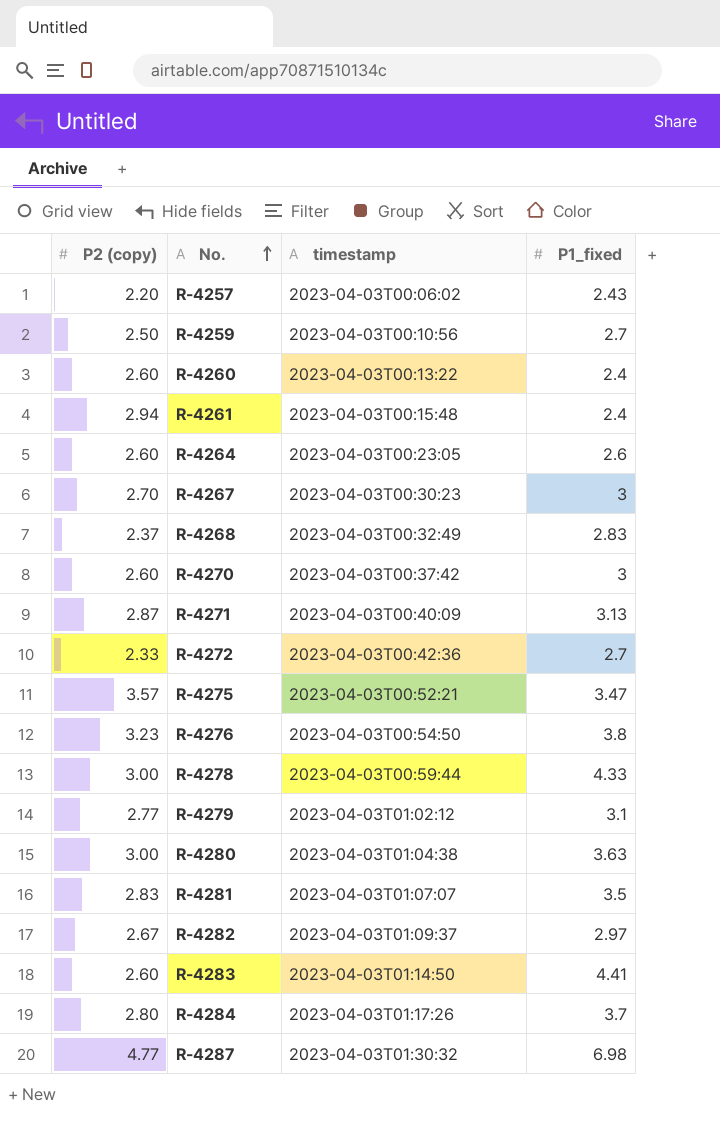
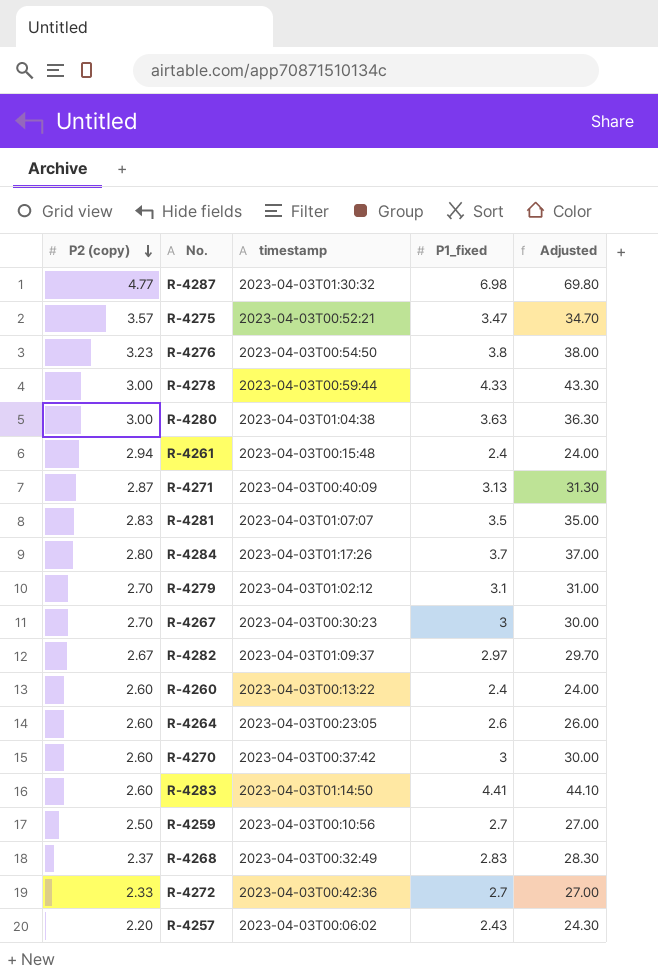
row order: No. ascending -> P2 (copy) descending
column Adjusted | formula: none -> [P1_fixed] * 10
R-4279 | P2 (copy): 2.77 -> 2.70

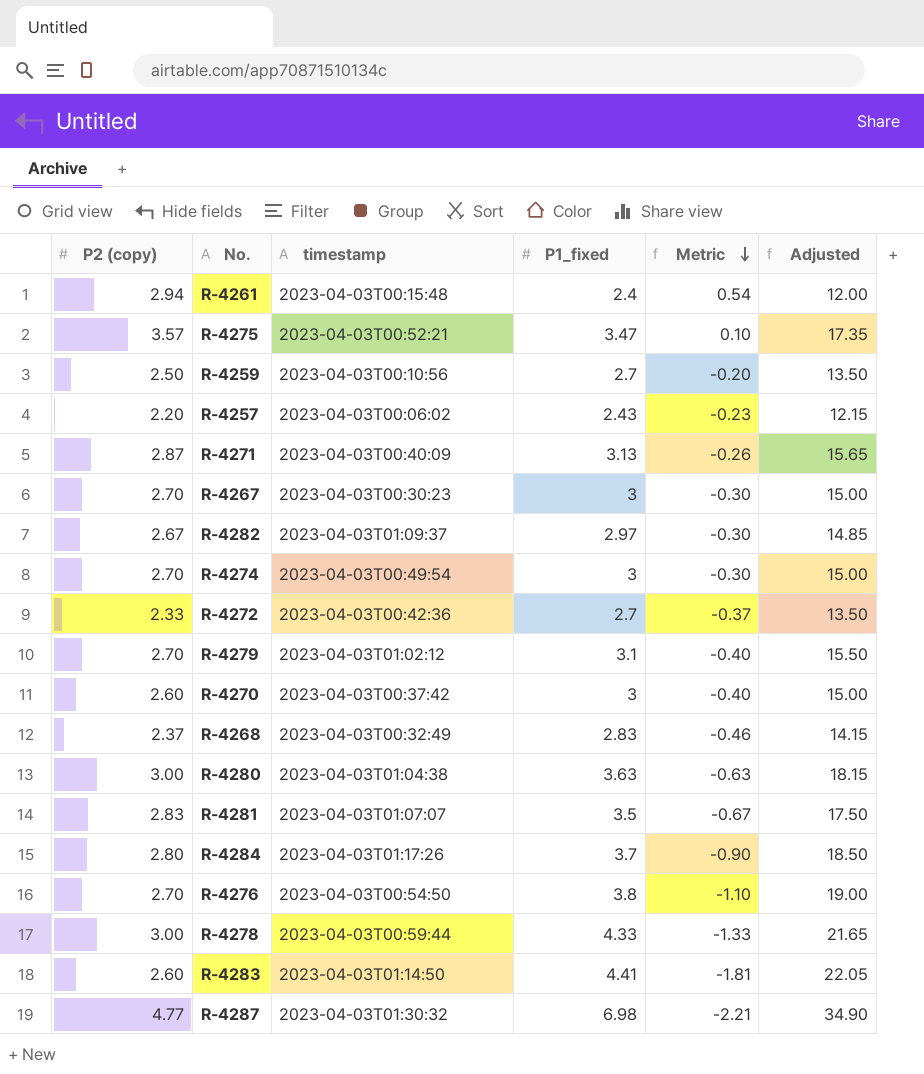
row order: P2 (copy) descending -> Metric descending
column Metric | formula: none -> [P2 (copy)] - [P1_fixed]
column Adjusted | formula: [P1_fixed] * 10 -> [P1_fixed] * 5
row R-4260: 2.60 | 2023-04-03T00:13:22 | 2.4 | 24.00 -> none
row R-4264: 2.60 | 2023-04-03T00:23:05 | 2.6 | 26.00 -> none
row R-4274: none -> 2.70 | 2023-04-03T00:49:54 | 3 | -0.30 | 15.00
R-4276 | P2 (copy): 3.23 -> 2.70

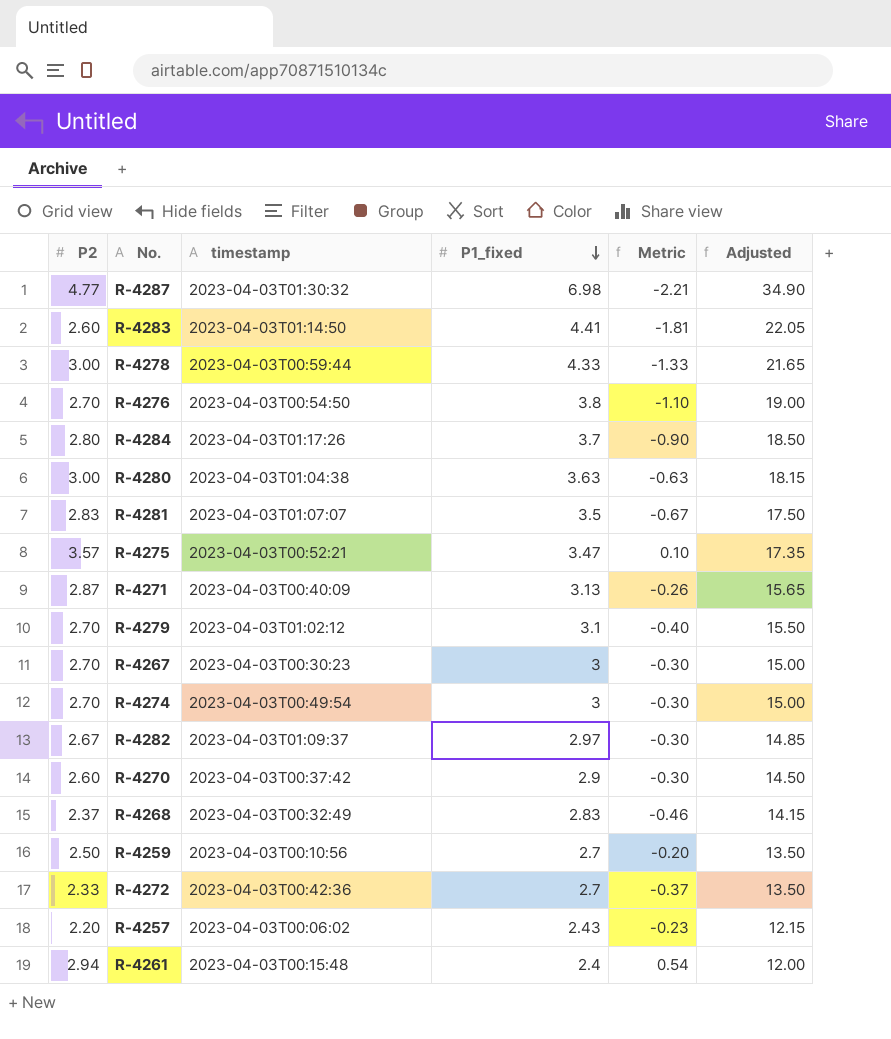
row order: Metric descending -> P1_fixed descending
column name: P2 (copy) -> P2
R-4270 | P1_fixed: 3 -> 2.9
R-4270 | Metric: -0.40 -> -0.30
R-4270 | Adjusted: 15.00 -> 14.50

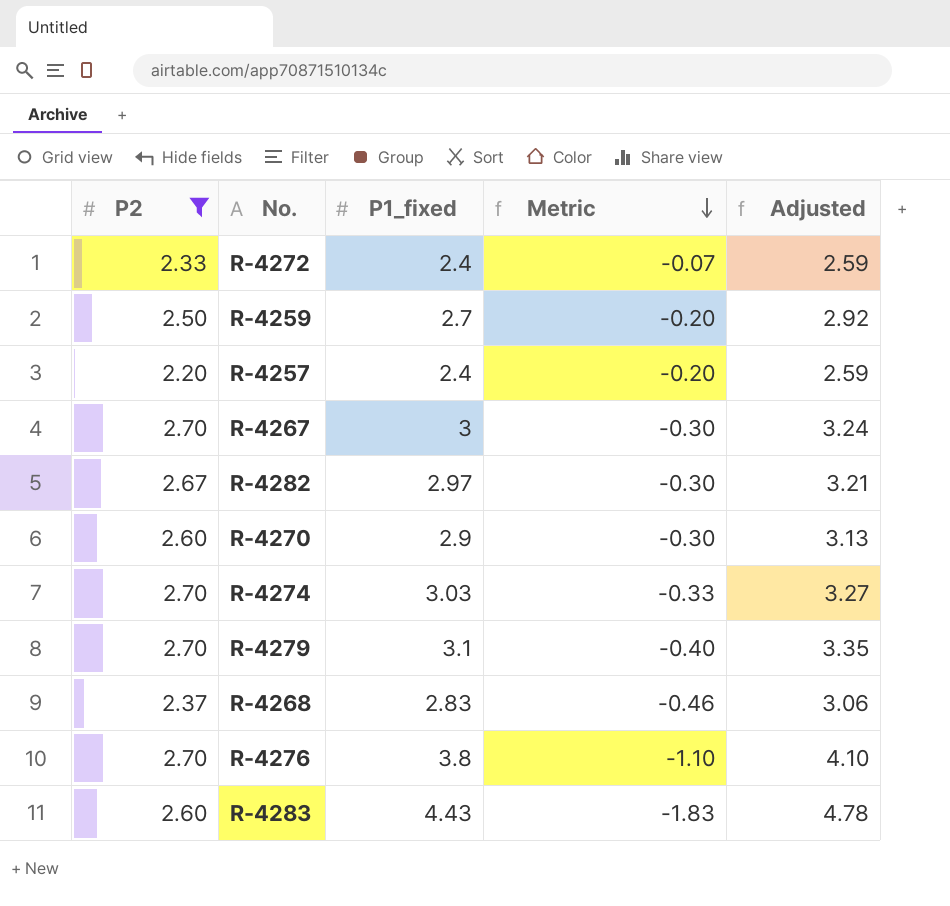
filter: none -> P2 <= 2.70
row order: P1_fixed descending -> Metric descending
column timestamp | position: 3 -> none
column Adjusted | formula: [P1_fixed] * 5 -> [P1_fixed] * 1.08
R-4272 | P1_fixed: 2.7 -> 2.4
R-4272 | Metric: -0.37 -> -0.07
R-4257 | P1_fixed: 2.43 -> 2.4
R-4257 | Metric: -0.23 -> -0.20
R-4274 | P1_fixed: 3 -> 3.03
R-4274 | Metric: -0.30 -> -0.33
R-4283 | P1_fixed: 4.41 -> 4.43
R-4283 | Metric: -1.81 -> -1.83

